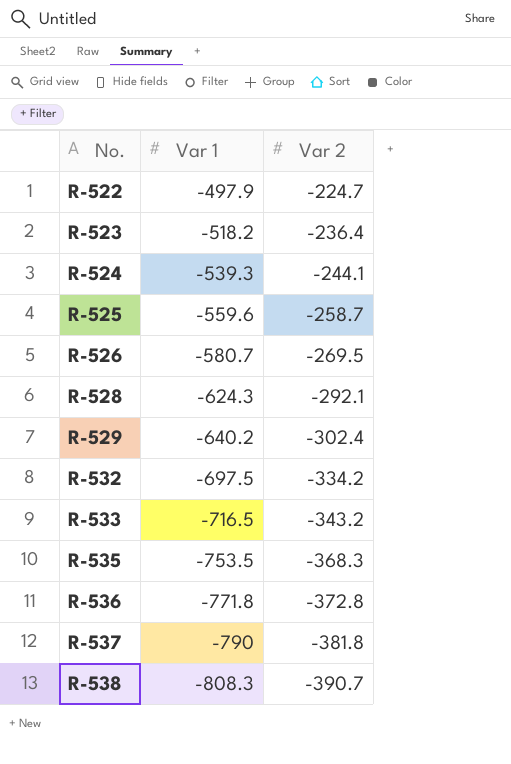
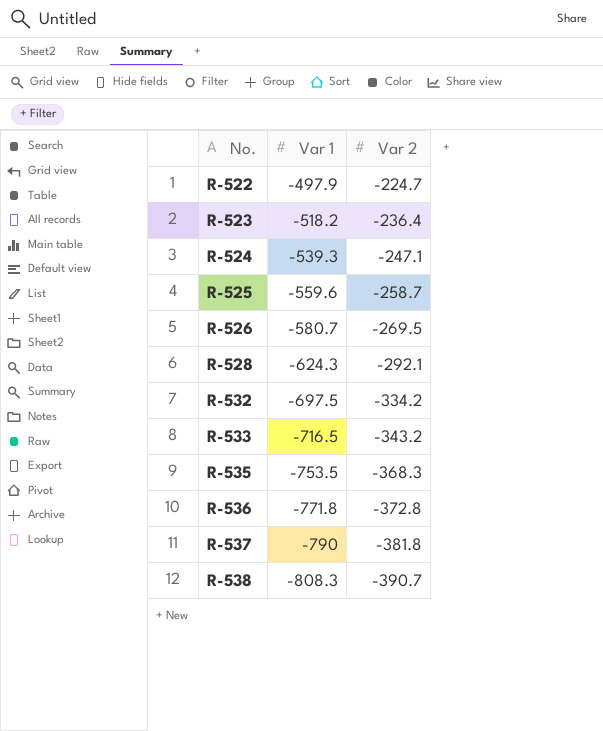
row R-529: -640.2 | -302.4 -> none
R-524 | Var 2: -244.1 -> -247.1

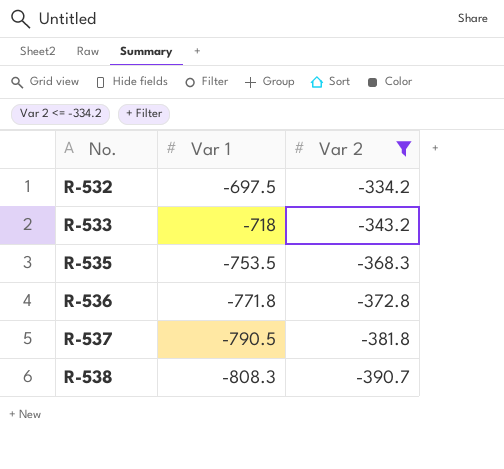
filter: none -> Var 2 <= -334.2
R-533 | Var 1: -716.5 -> -718
R-537 | Var 1: -790 -> -790.5

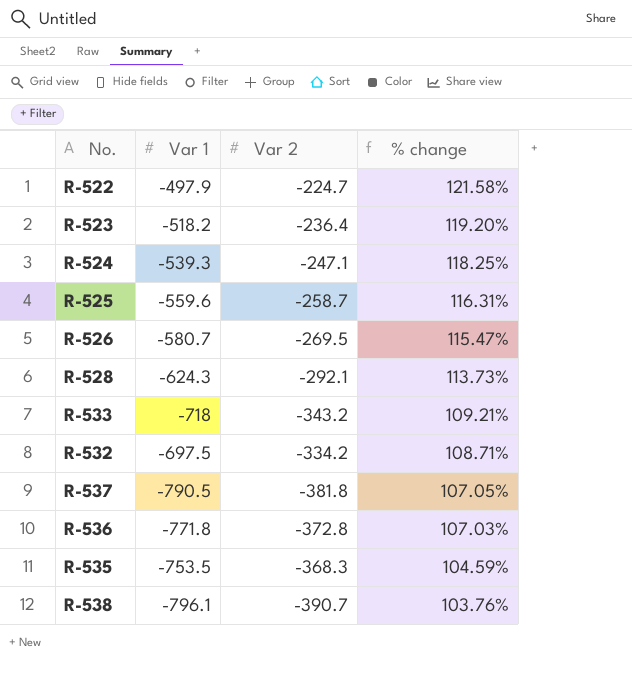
filter: Var 2 <= -334.2 -> none
row order: No. ascending -> % change descending
column % change | formula: none -> ([Var 1] - [Var 2]) / [Var 2]
R-538 | Var 1: -808.3 -> -796.1

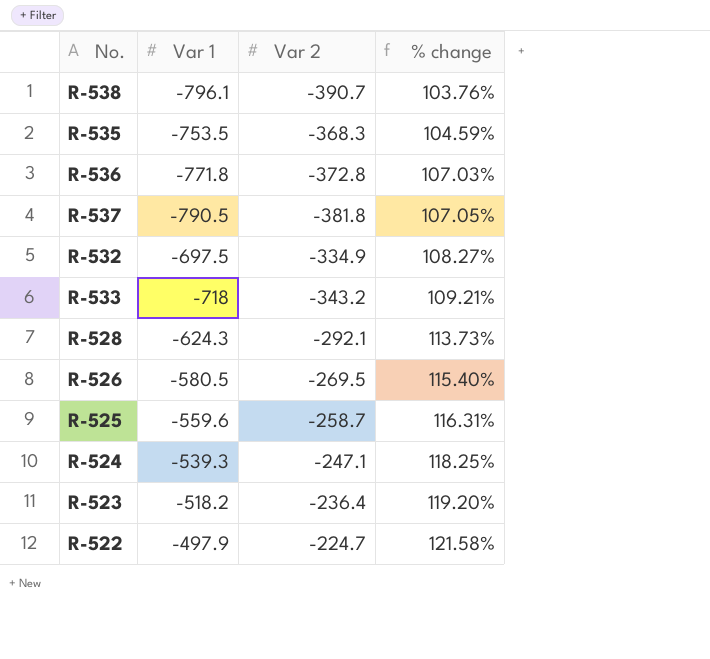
row order: % change descending -> % change ascending
R-532 | Var 2: -334.2 -> -334.9
R-532 | % change: 108.71% -> 108.27%
R-526 | Var 1: -580.7 -> -580.5
R-526 | % change: 115.47% -> 115.40%

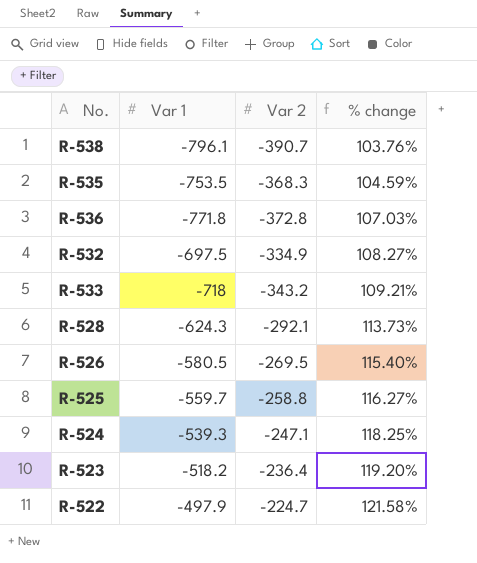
row R-537: -790.5 | -381.8 | 107.05% -> none
R-525 | Var 1: -559.6 -> -559.7
R-525 | Var 2: -258.7 -> -258.8
R-525 | % change: 116.31% -> 116.27%

